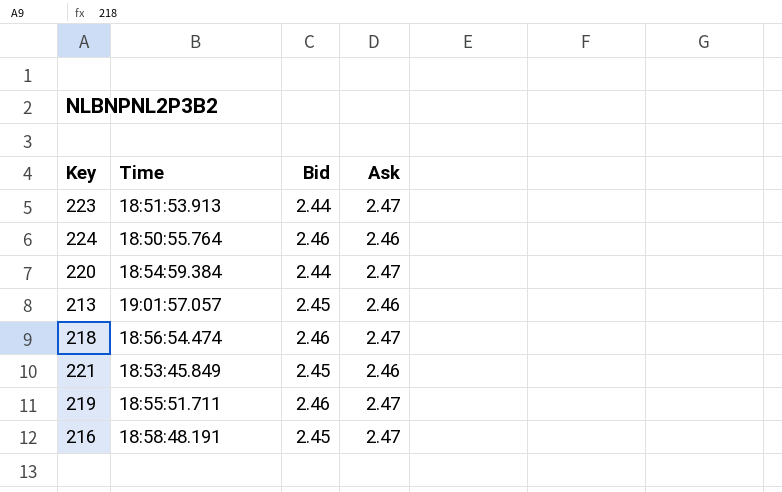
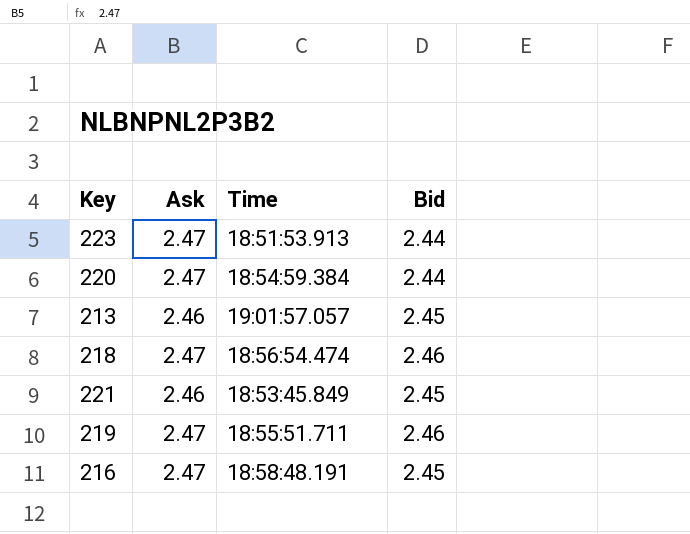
column Ask | position: 4 -> 2
row 224: 18:50:55.764 | 2.46 | 2.46 -> none

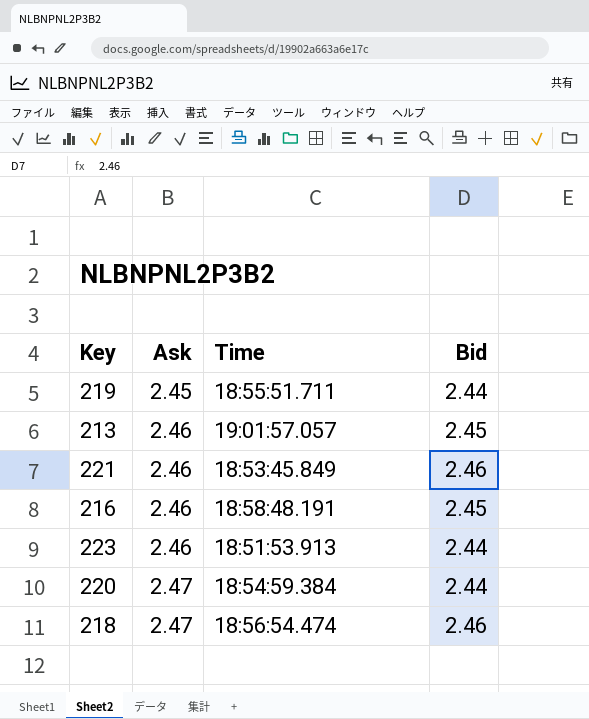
row order: none -> Ask ascending
219 | Ask: 2.47 -> 2.45
219 | Bid: 2.46 -> 2.44
221 | Bid: 2.45 -> 2.46
216 | Ask: 2.47 -> 2.46
223 | Ask: 2.47 -> 2.46

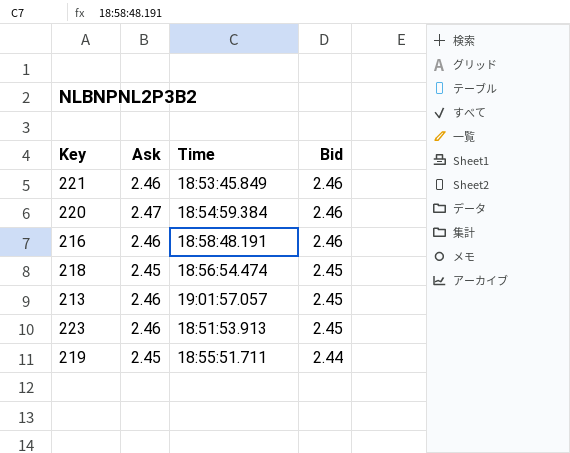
row order: Ask ascending -> Bid descending
220 | Bid: 2.44 -> 2.46
216 | Bid: 2.45 -> 2.46
218 | Ask: 2.47 -> 2.45
218 | Bid: 2.46 -> 2.45
223 | Bid: 2.44 -> 2.45

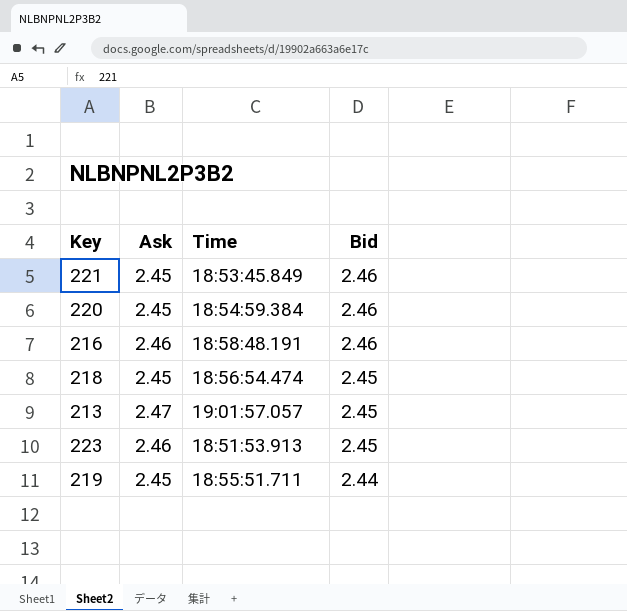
221 | Ask: 2.46 -> 2.45
220 | Ask: 2.47 -> 2.45
213 | Ask: 2.46 -> 2.47

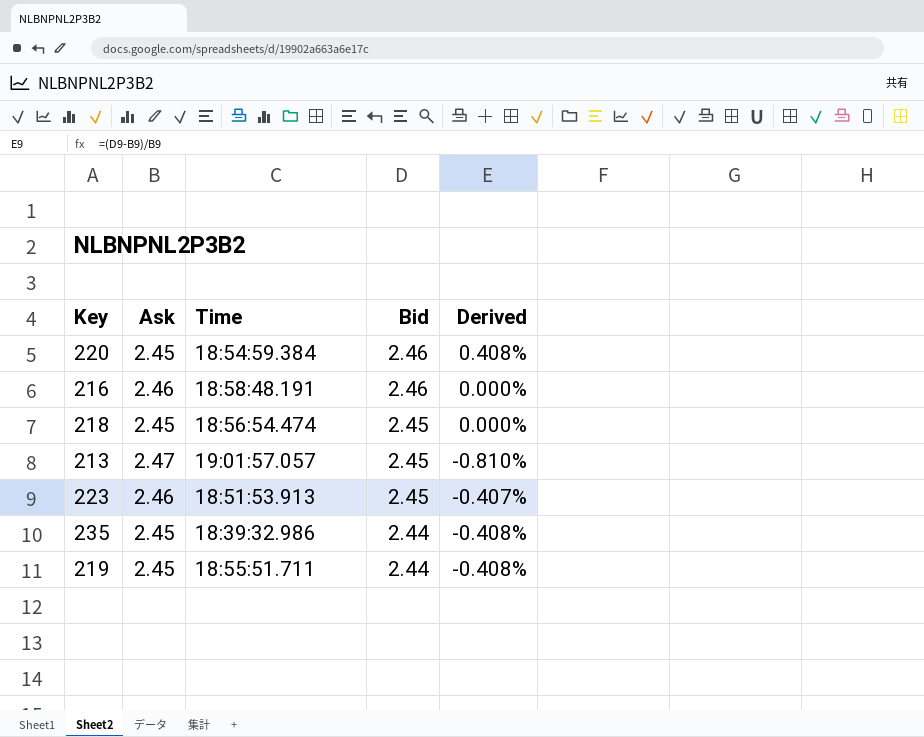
column Derived | formula: none -> ([Bid] - [Ask]) / [Ask]
row 221: 2.45 | 18:53:45.849 | 2.46 -> none
row 235: none -> 2.45 | 18:39:32.986 | 2.44 | -0.408%

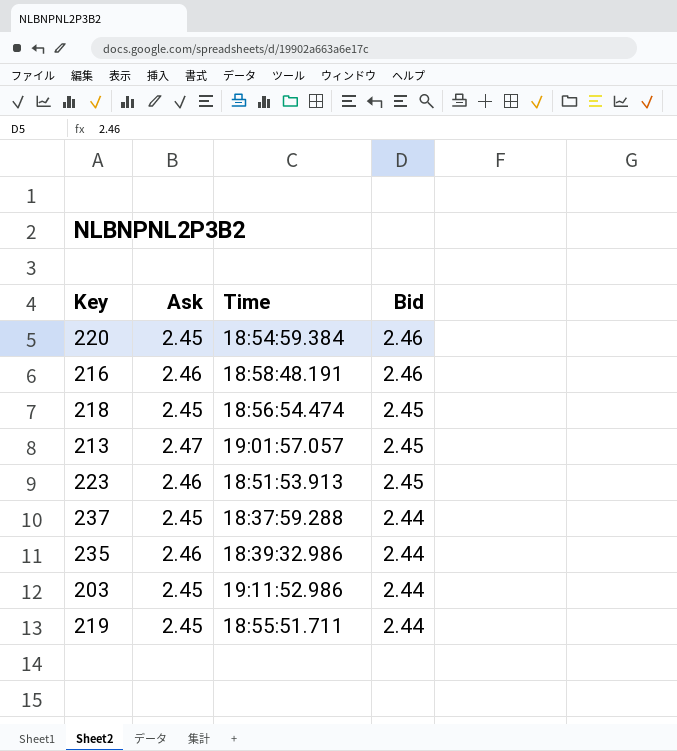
column Derived | formula: ([Bid] - [Ask]) / [Ask] -> none
row 237: none -> 2.45 | 18:37:59.288 | 2.44
235 | Ask: 2.45 -> 2.46
row 203: none -> 2.45 | 19:11:52.986 | 2.44

